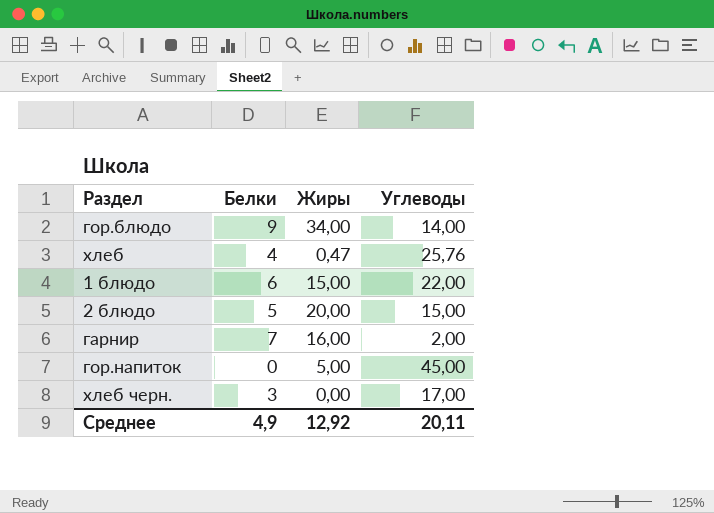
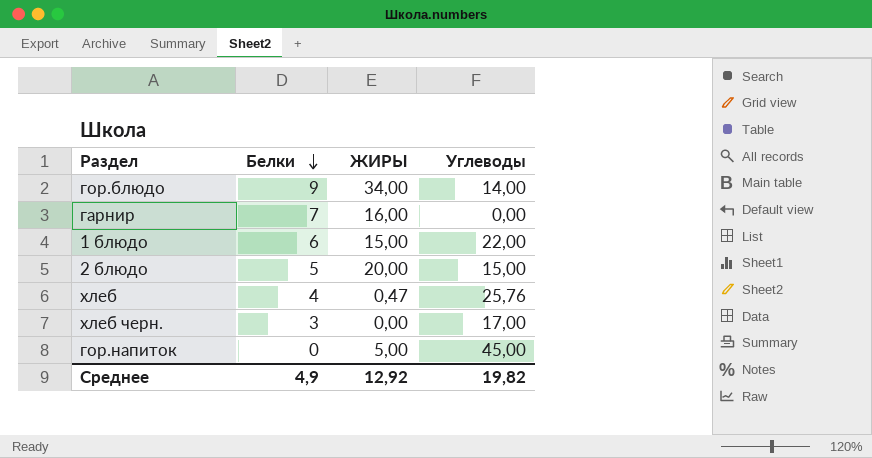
row order: none -> Белки descending
column name: Жиры -> ЖИРЫ
гарнир | Углеводы: 2,00 -> 0,00
Среднее | Углеводы: 20,11 -> 19,82

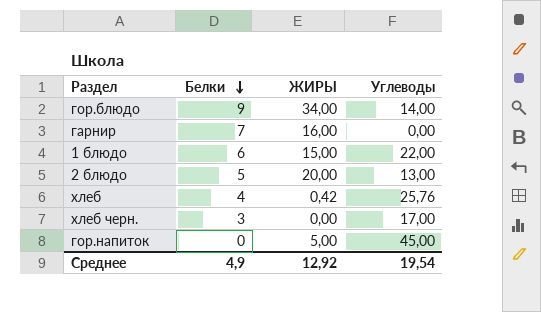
2 блюдо | Углеводы: 15,00 -> 13,00
хлеб | ЖИРЫ: 0,47 -> 0,42
Среднее | Углеводы: 19,82 -> 19,54

